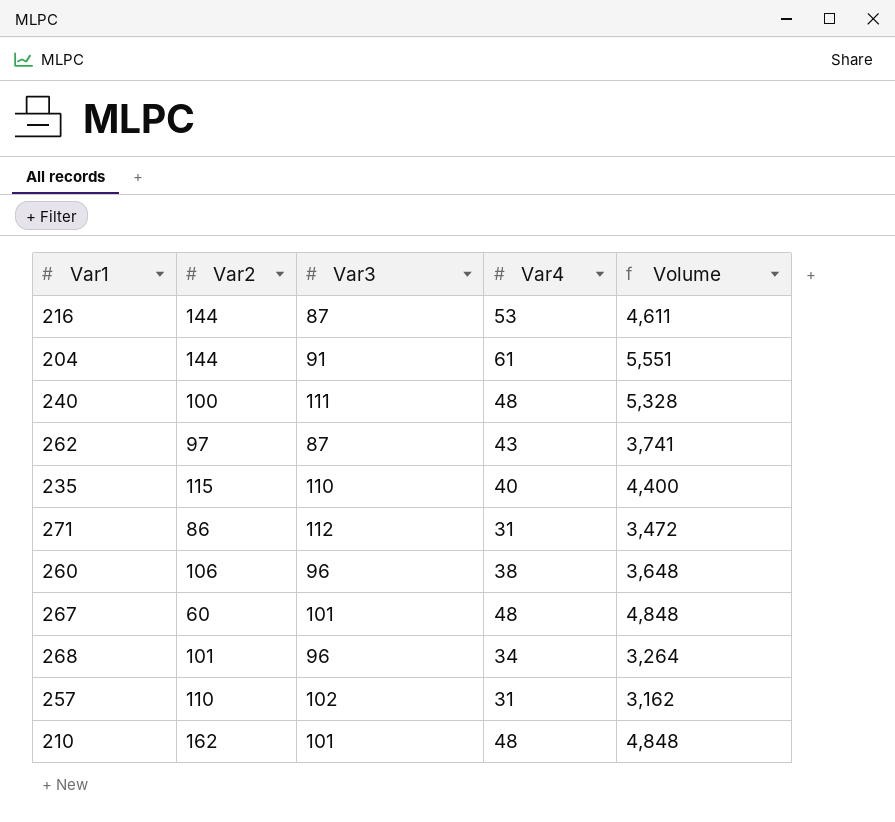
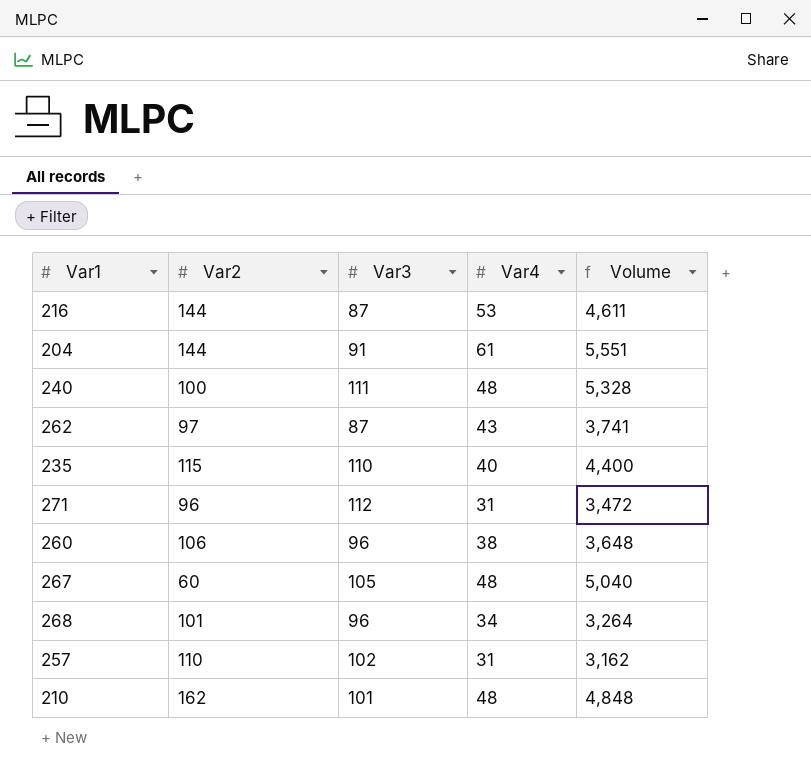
271 | Var2: 86 -> 96
267 | Var3: 101 -> 105
267 | Volume: 4,848 -> 5,040

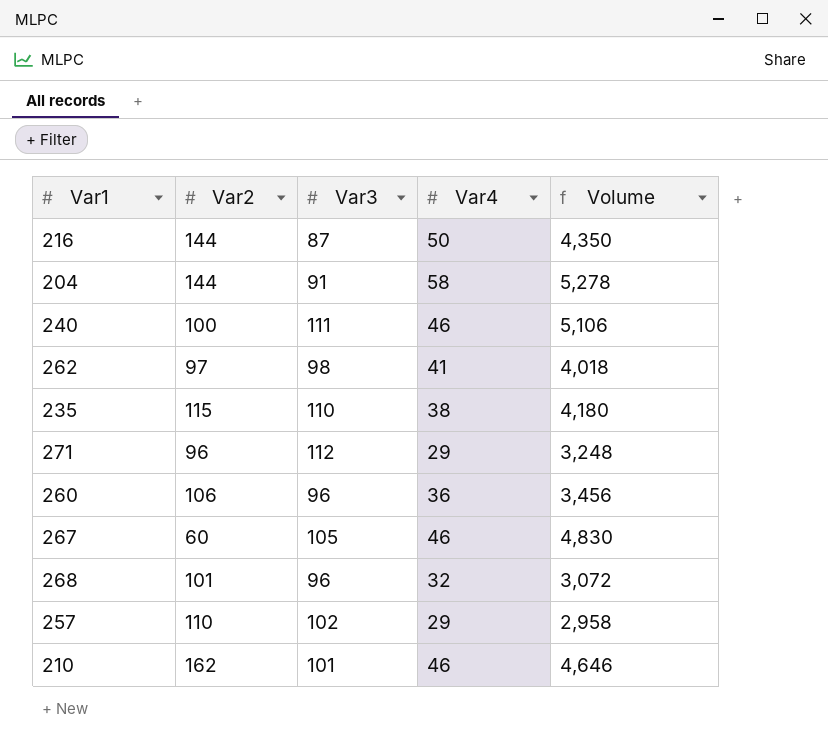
216 | Var4: 53 -> 50
216 | Volume: 4,611 -> 4,350
204 | Var4: 61 -> 58
204 | Volume: 5,551 -> 5,278
240 | Var4: 48 -> 46
240 | Volume: 5,328 -> 5,106
262 | Var3: 87 -> 98
262 | Var4: 43 -> 41
262 | Volume: 3,741 -> 4,018
235 | Var4: 40 -> 38
235 | Volume: 4,400 -> 4,180
271 | Var4: 31 -> 29
271 | Volume: 3,472 -> 3,248
260 | Var4: 38 -> 36
260 | Volume: 3,648 -> 3,456
267 | Var4: 48 -> 46
267 | Volume: 5,040 -> 4,830
268 | Var4: 34 -> 32
268 | Volume: 3,264 -> 3,072
257 | Var4: 31 -> 29
257 | Volume: 3,162 -> 2,958
210 | Var4: 48 -> 46
210 | Volume: 4,848 -> 4,646

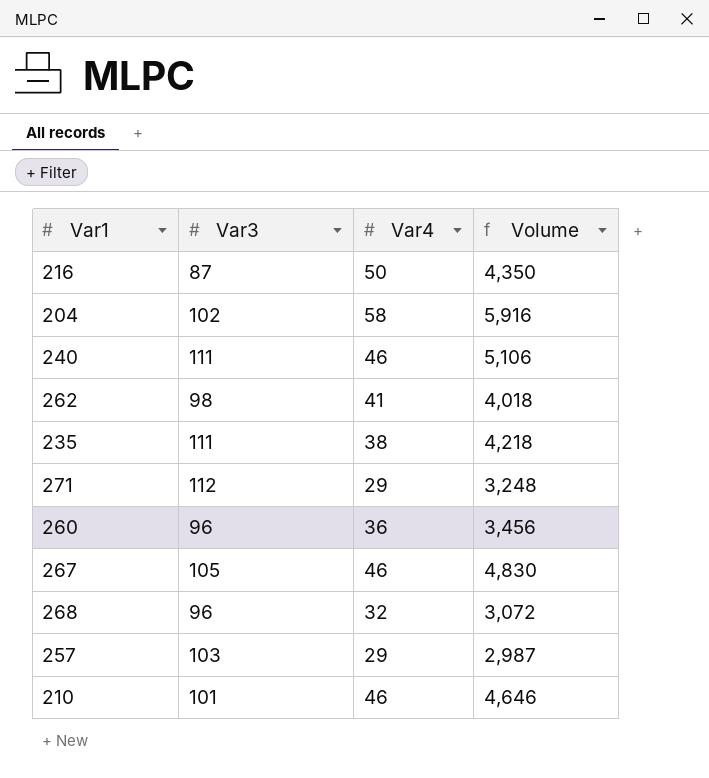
column Var2 | position: 2 -> none
204 | Var3: 91 -> 102
204 | Volume: 5,278 -> 5,916
235 | Var3: 110 -> 111
235 | Volume: 4,180 -> 4,218
257 | Var3: 102 -> 103
257 | Volume: 2,958 -> 2,987

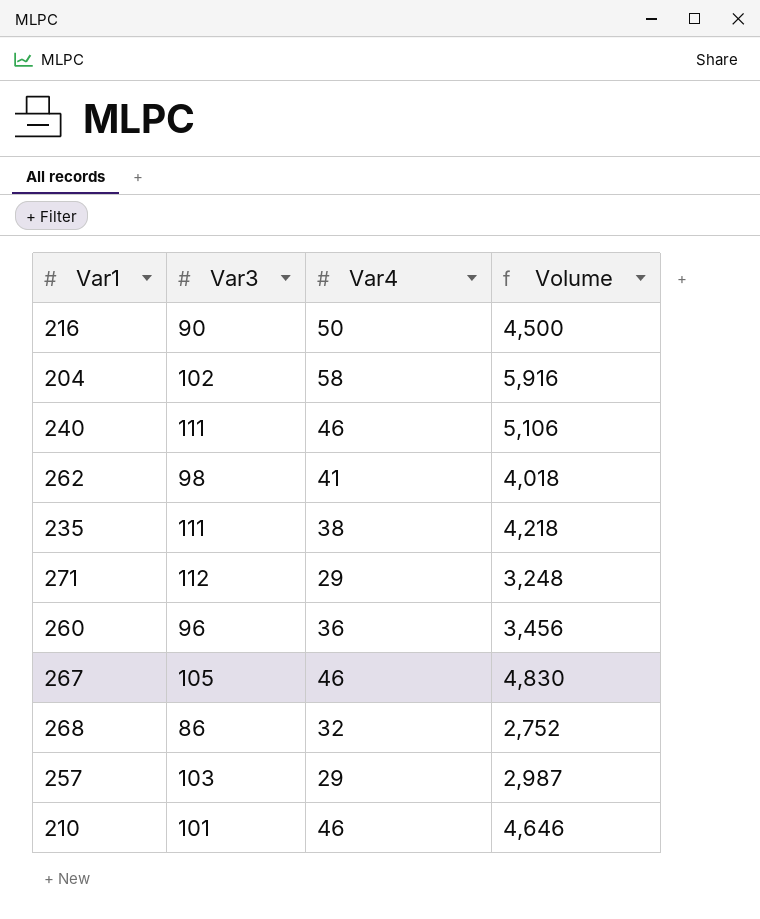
216 | Var3: 87 -> 90
216 | Volume: 4,350 -> 4,500
268 | Var3: 96 -> 86
268 | Volume: 3,072 -> 2,752

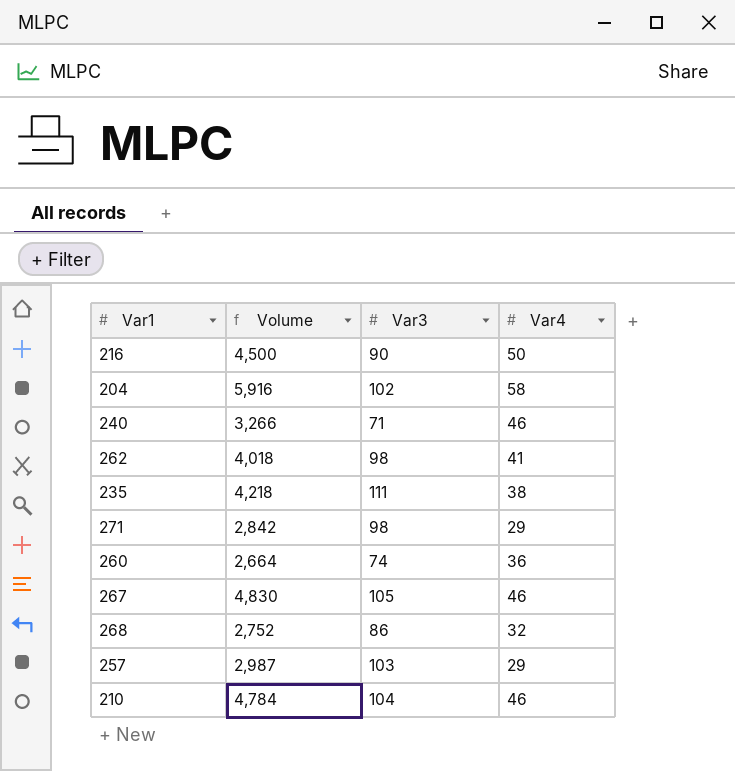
column Volume | position: 4 -> 2
240 | Volume: 5,106 -> 3,266
240 | Var3: 111 -> 71
271 | Volume: 3,248 -> 2,842
271 | Var3: 112 -> 98
260 | Volume: 3,456 -> 2,664
260 | Var3: 96 -> 74
210 | Volume: 4,646 -> 4,784
210 | Var3: 101 -> 104

